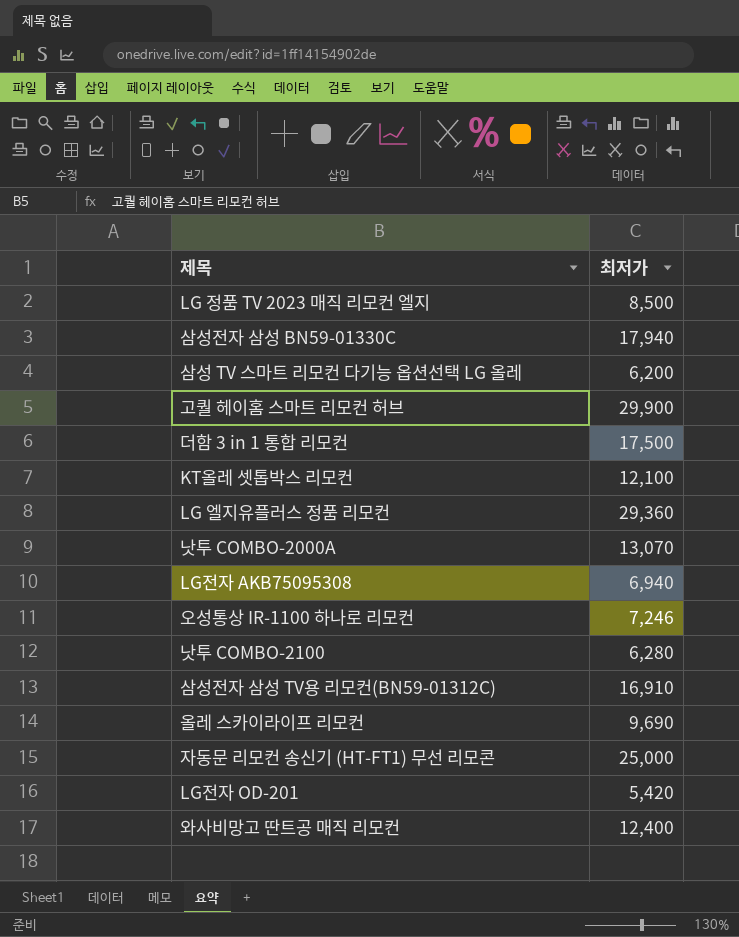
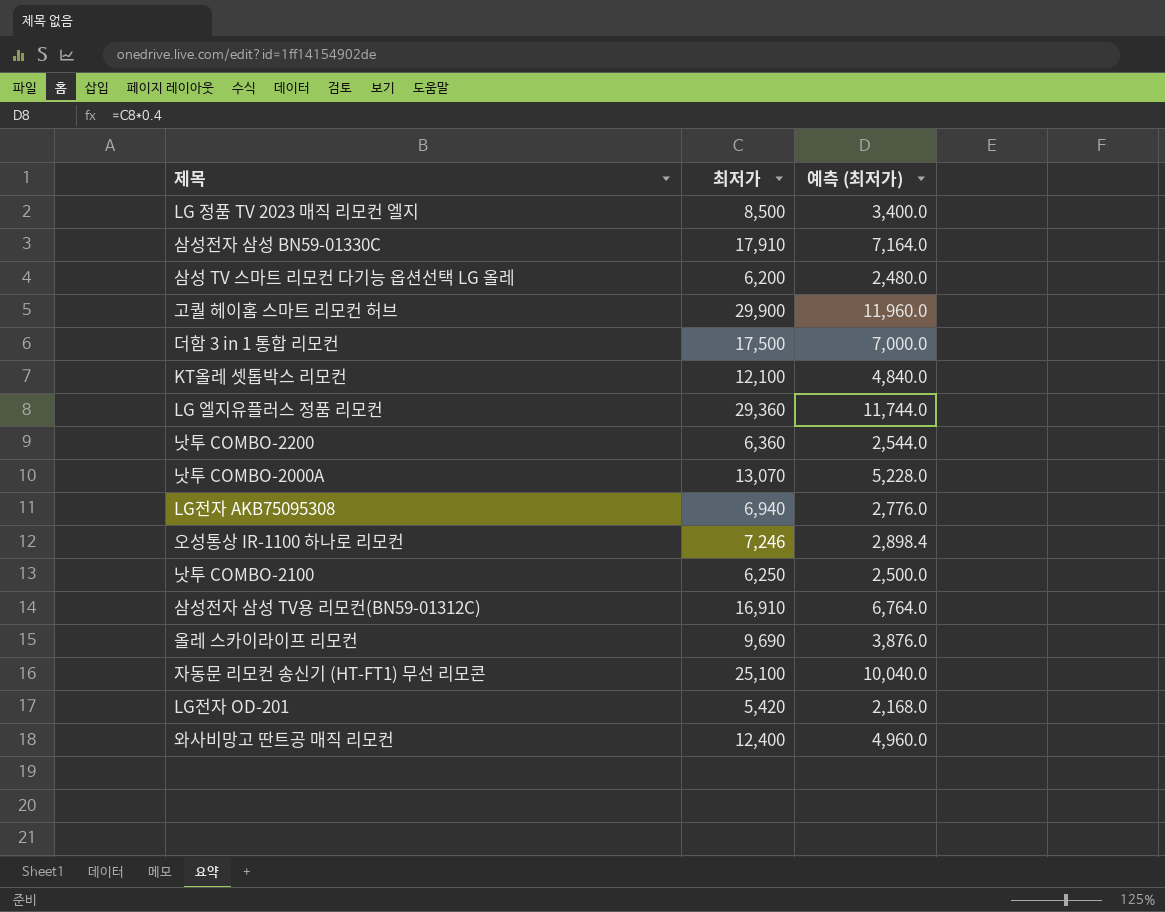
column 예측 (최저가) | formula: none -> [최저가] * 0.4
삼성전자 삼성 BN59-01330C | 최저가: 17,940 -> 17,910
row 낫투 COMBO-2200: none -> 6,360 | 2,544.0
낫투 COMBO-2100 | 최저가: 6,280 -> 6,250
자동문 리모컨 송신기 (HT-FT1) 무선 리모콘 | 최저가: 25,000 -> 25,100

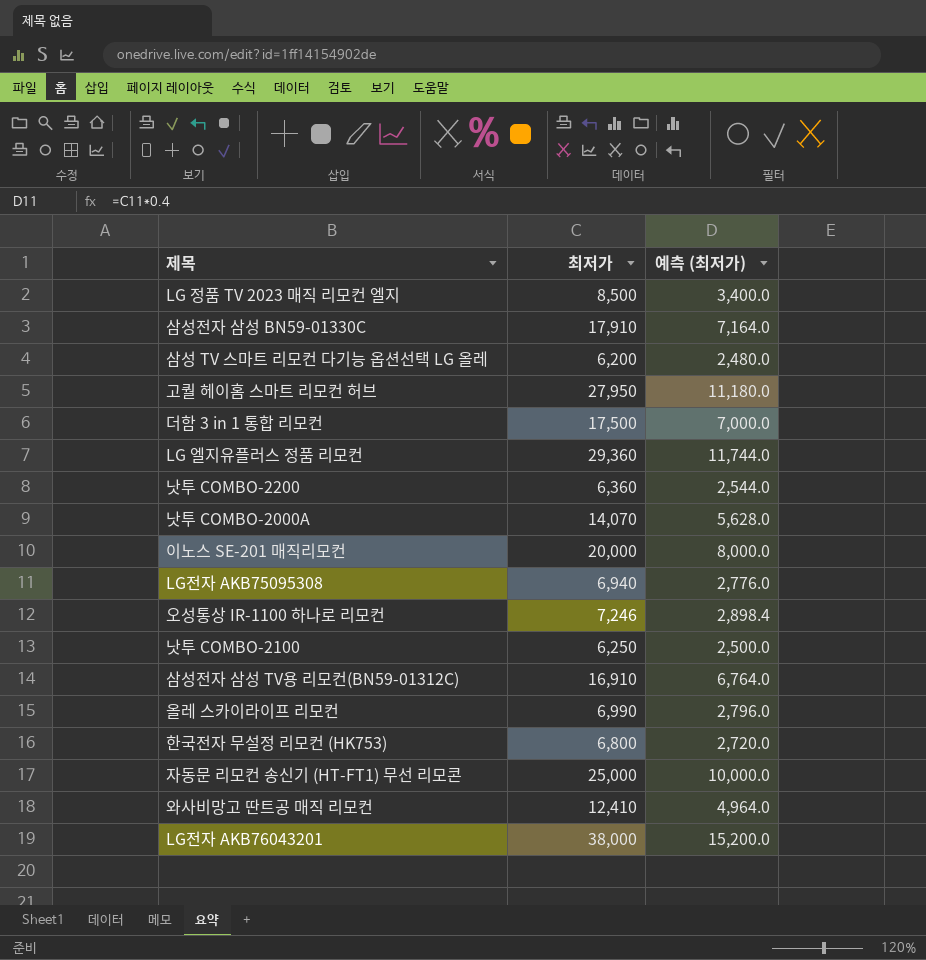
row KT올레 셋톱박스 리모컨: 12,100 | 4,840.0 -> none
row LG전자 OD-201: 5,420 | 2,168.0 -> none
고퀄 헤이홈 스마트 리모컨 허브 | 최저가: 29,900 -> 27,950
고퀄 헤이홈 스마트 리모컨 허브 | 예측 (최저가): 11,960.0 -> 11,180.0
낫투 COMBO-2000A | 최저가: 13,070 -> 14,070
낫투 COMBO-2000A | 예측 (최저가): 5,228.0 -> 5,628.0
row 이노스 SE-201 매직리모컨: none -> 20,000 | 8,000.0
올레 스카이라이프 리모컨 | 최저가: 9,690 -> 6,990
올레 스카이라이프 리모컨 | 예측 (최저가): 3,876.0 -> 2,796.0
row 한국전자 무설정 리모컨 (HK753): none -> 6,800 | 2,720.0
자동문 리모컨 송신기 (HT-FT1) 무선 리모콘 | 최저가: 25,100 -> 25,000
자동문 리모컨 송신기 (HT-FT1) 무선 리모콘 | 예측 (최저가): 10,040.0 -> 10,000.0
와사비망고 딴트공 매직 리모컨 | 최저가: 12,400 -> 12,410
와사비망고 딴트공 매직 리모컨 | 예측 (최저가): 4,960.0 -> 4,964.0
row LG전자 AKB76043201: none -> 38,000 | 15,200.0

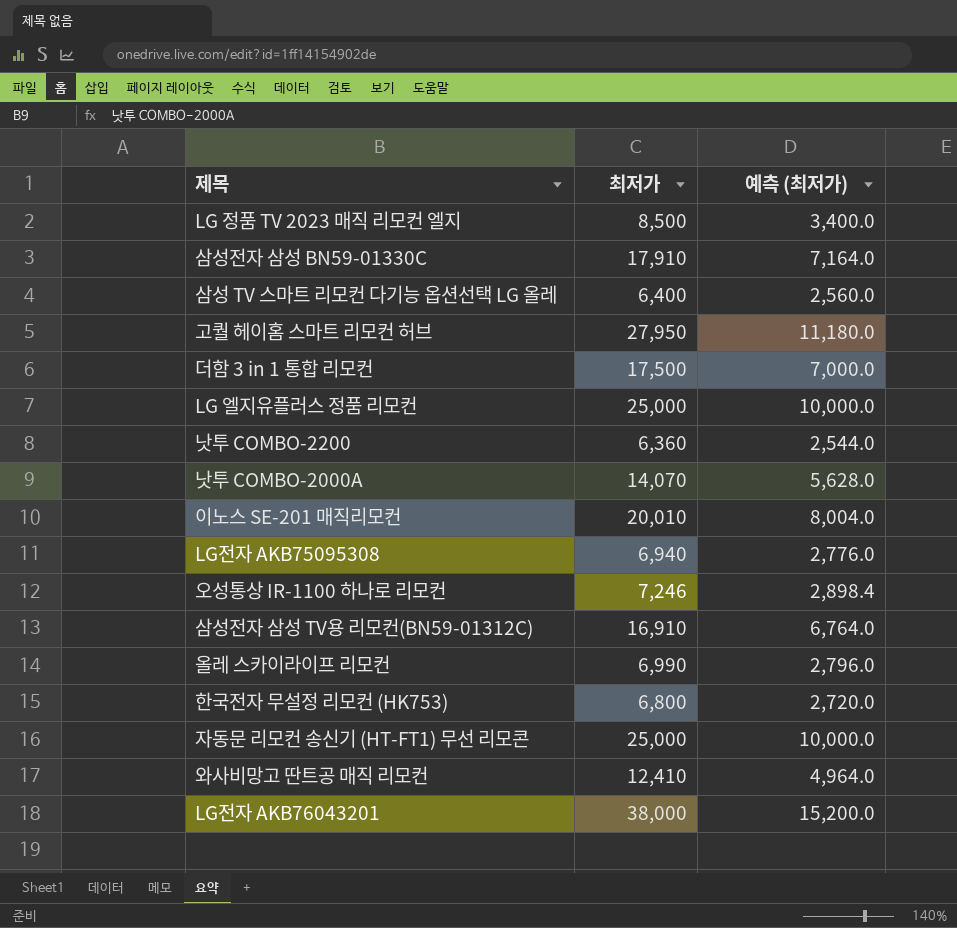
row 낫투 COMBO-2100: 6,250 | 2,500.0 -> none
삼성 TV 스마트 리모컨 다기능 옵션선택 LG 올레 | 최저가: 6,200 -> 6,400
삼성 TV 스마트 리모컨 다기능 옵션선택 LG 올레 | 예측 (최저가): 2,480.0 -> 2,560.0
LG 엘지유플러스 정품 리모컨 | 최저가: 29,360 -> 25,000
LG 엘지유플러스 정품 리모컨 | 예측 (최저가): 11,744.0 -> 10,000.0
이노스 SE-201 매직리모컨 | 최저가: 20,000 -> 20,010
이노스 SE-201 매직리모컨 | 예측 (최저가): 8,000.0 -> 8,004.0

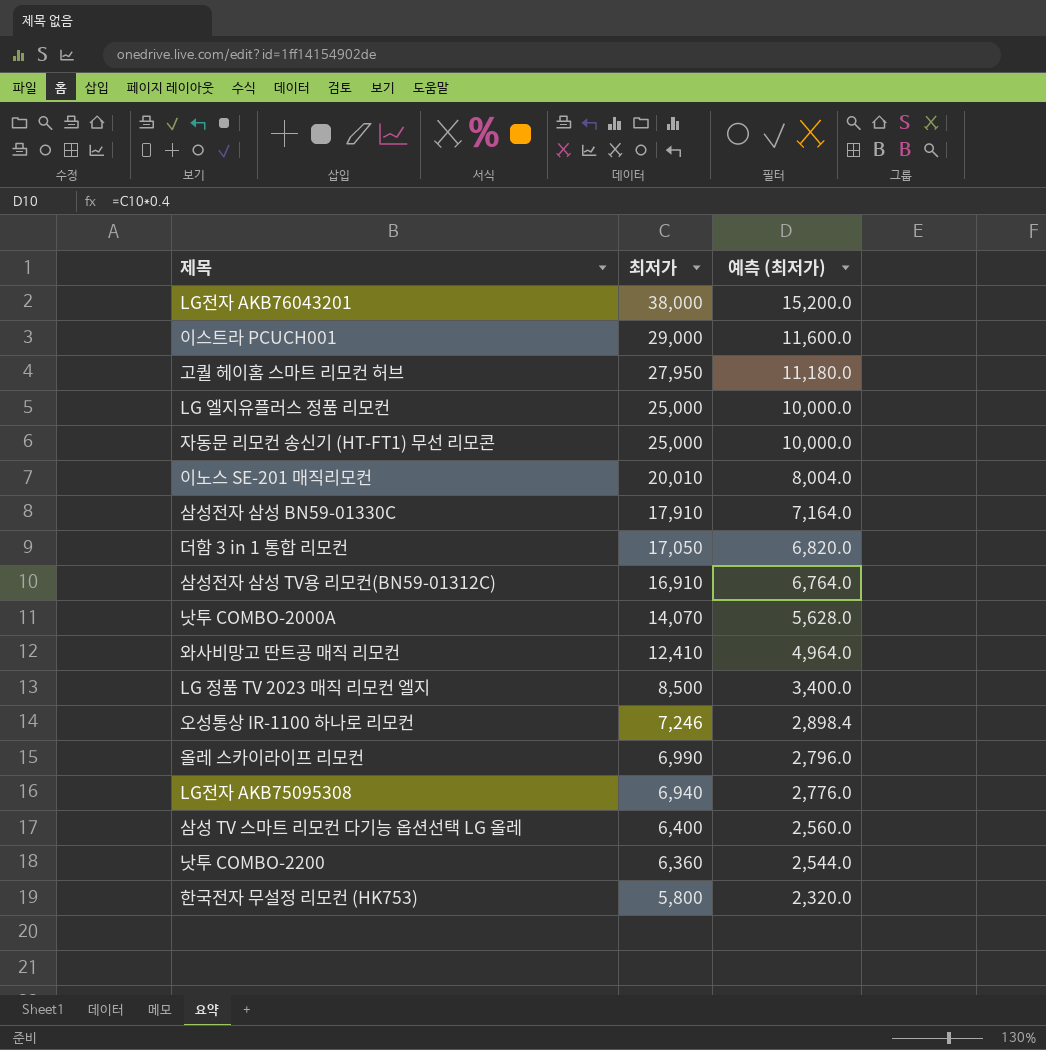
row order: none -> 최저가 descending
row 이스트라 PCUCH001: none -> 29,000 | 11,600.0
더함 3 in 1 통합 리모컨 | 최저가: 17,500 -> 17,050
더함 3 in 1 통합 리모컨 | 예측 (최저가): 7,000.0 -> 6,820.0
한국전자 무설정 리모컨 (HK753) | 최저가: 6,800 -> 5,800
한국전자 무설정 리모컨 (HK753) | 예측 (최저가): 2,720.0 -> 2,320.0

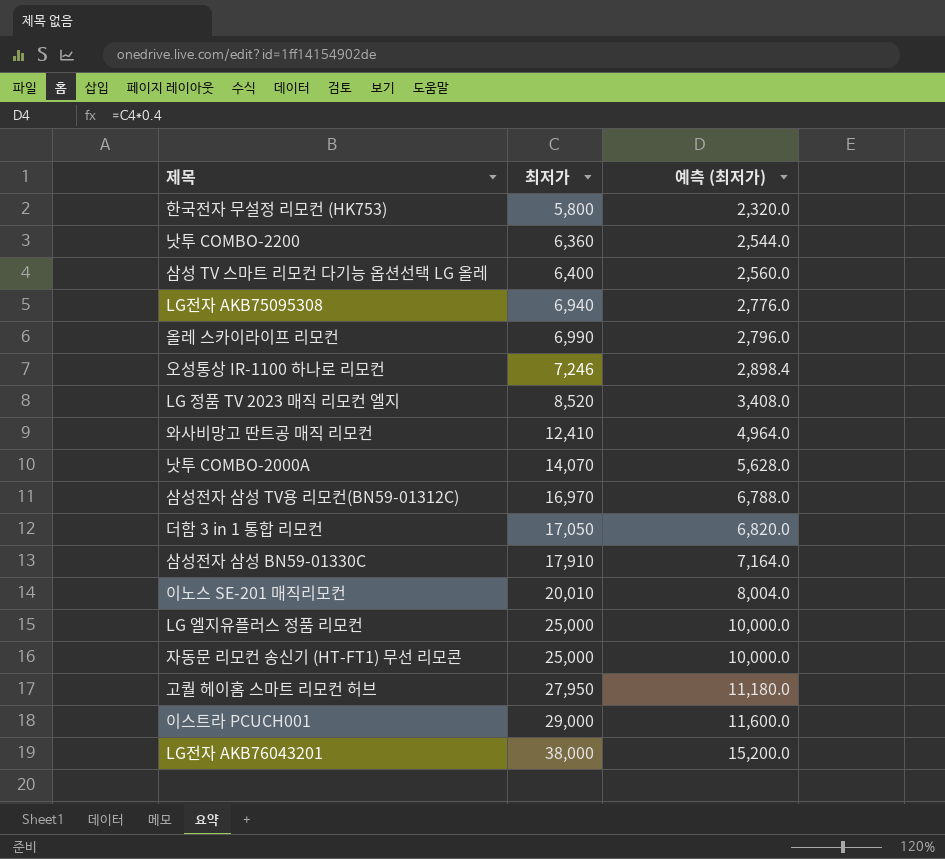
row order: 최저가 descending -> 최저가 ascending
LG 정품 TV 2023 매직 리모컨 엘지 | 최저가: 8,500 -> 8,520
LG 정품 TV 2023 매직 리모컨 엘지 | 예측 (최저가): 3,400.0 -> 3,408.0
삼성전자 삼성 TV용 리모컨(BN59-01312C) | 최저가: 16,910 -> 16,970
삼성전자 삼성 TV용 리모컨(BN59-01312C) | 예측 (최저가): 6,764.0 -> 6,788.0

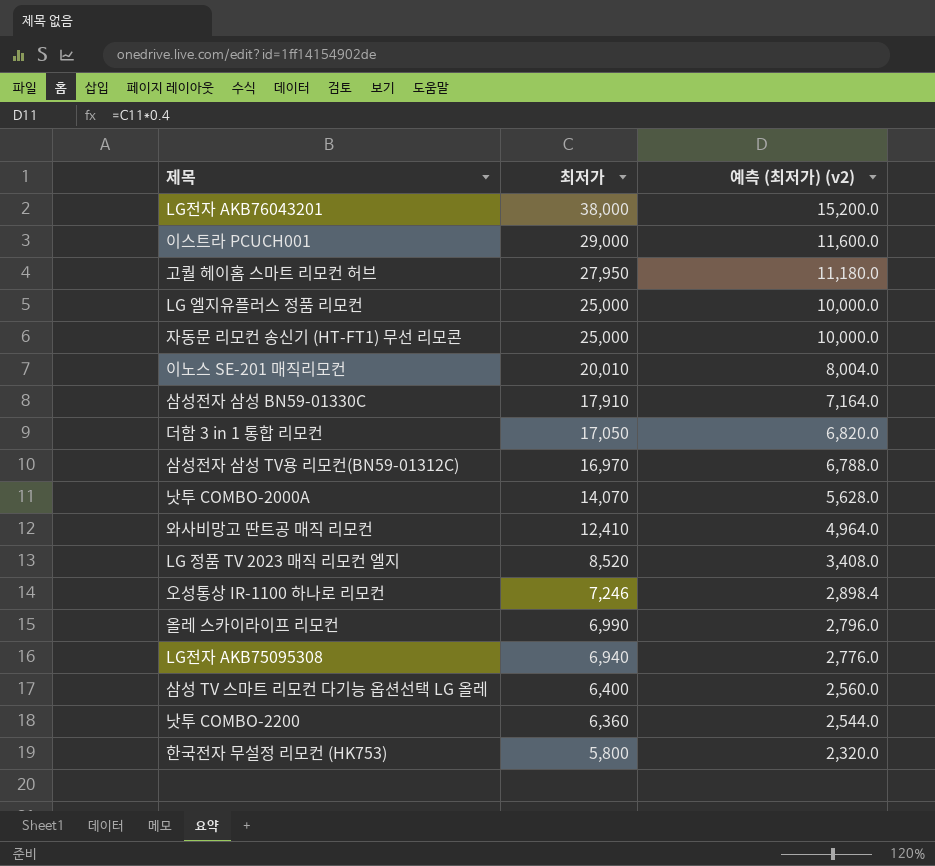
row order: 최저가 ascending -> 최저가 descending
column name: 예측 (최저가) -> 예측 (최저가) (v2)

